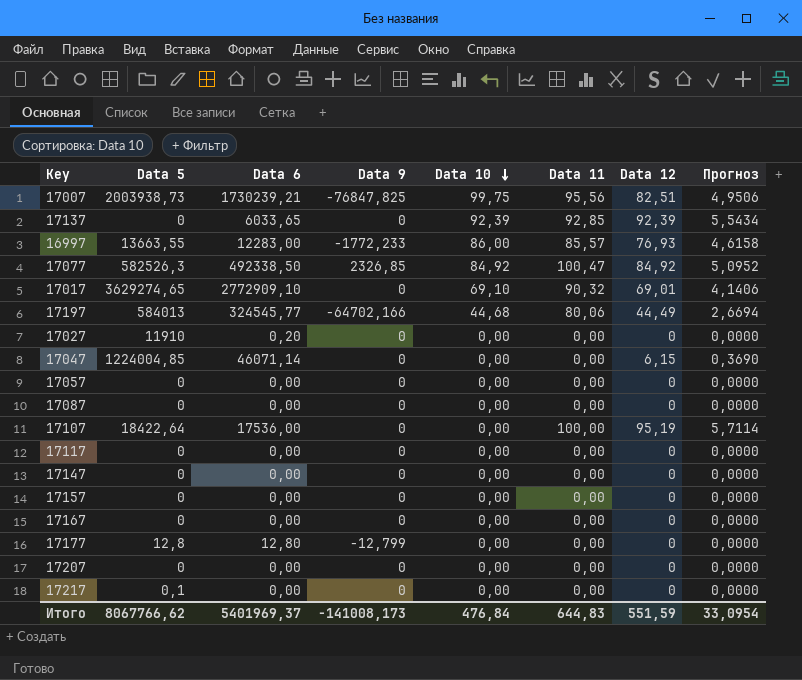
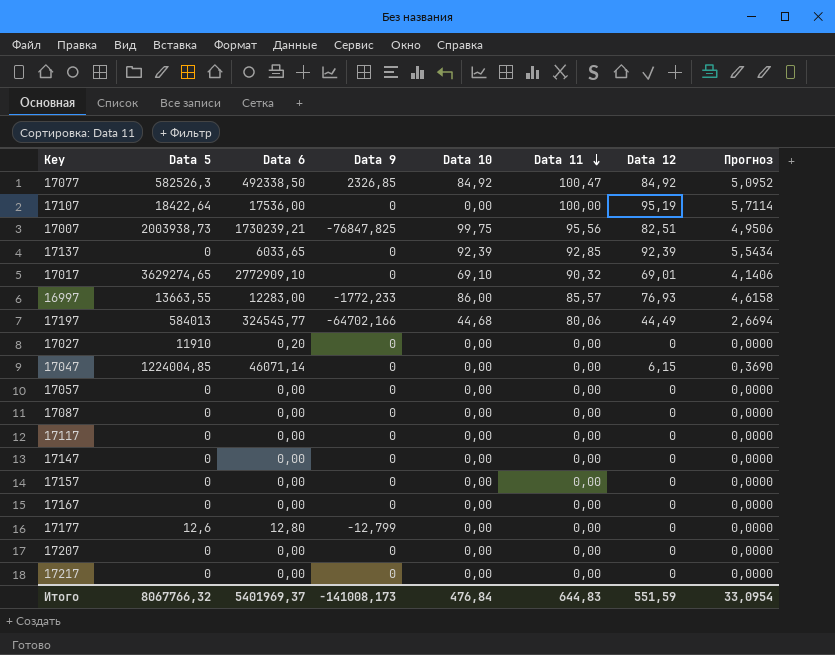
row order: Data 10 descending -> Data 11 descending
17177 | Data 5: 12,8 -> 12,6
17217 | Data 5: 0,1 -> 0
Итого | Data 5: 8067766,62 -> 8067766,32

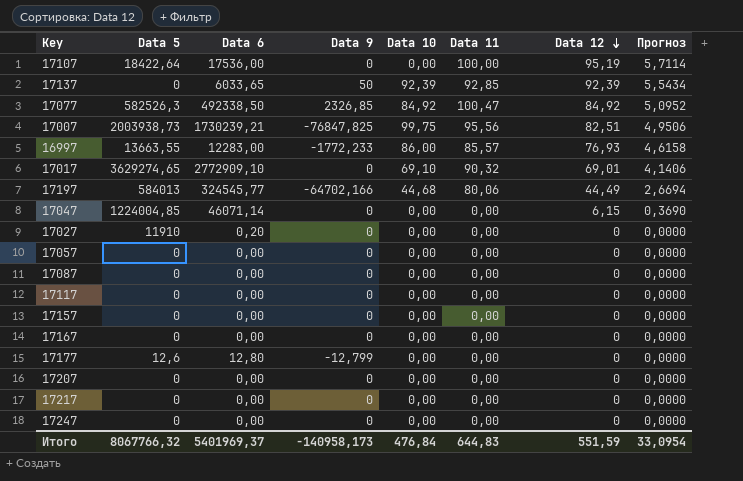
row order: Data 11 descending -> Data 12 descending
row 17147: 0 | 0,00 | 0 | 0,00 | 0,00 | 0 | 0,0000 -> none
17137 | Data 9: 0 -> 50
row 17247: none -> 0 | 0,00 | 0 | 0,00 | 0,00 | 0 | 0,0000
Итого | Data 9: -141008,173 -> -140958,173

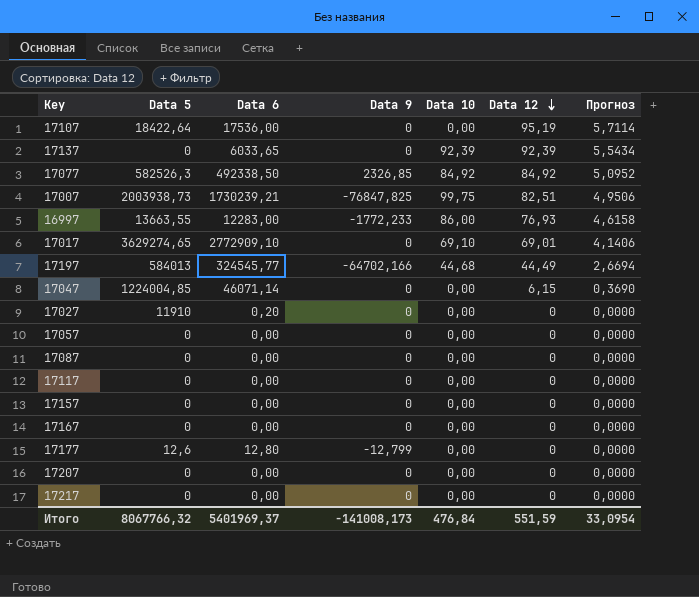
column Data 11 | position: 6 -> none
row 17247: 0 | 0,00 | 0 | 0,00 | 0,00 | 0 | 0,0000 -> none
17137 | Data 9: 50 -> 0
Итого | Data 9: -140958,173 -> -141008,173

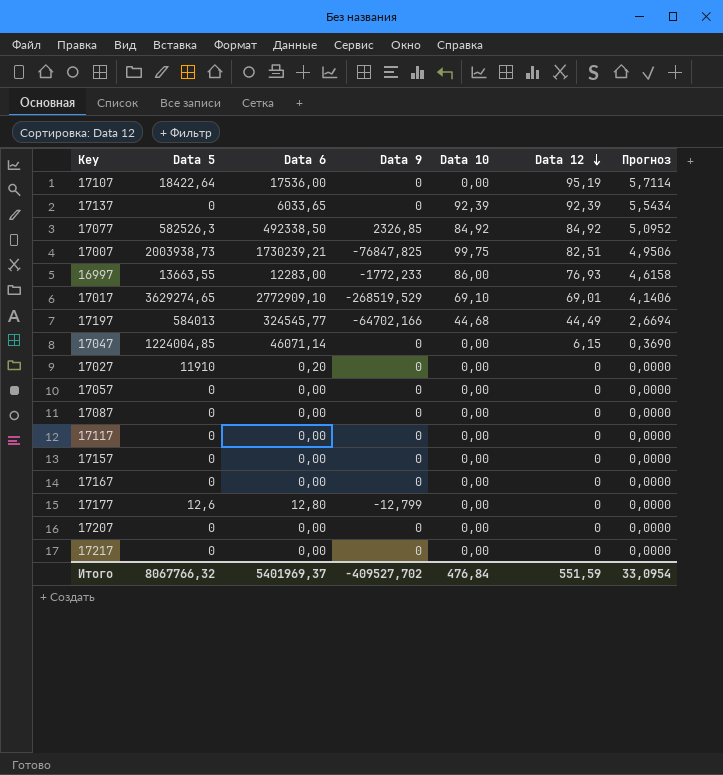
17017 | Data 9: 0 -> -268519,529
Итого | Data 9: -141008,173 -> -409527,702

